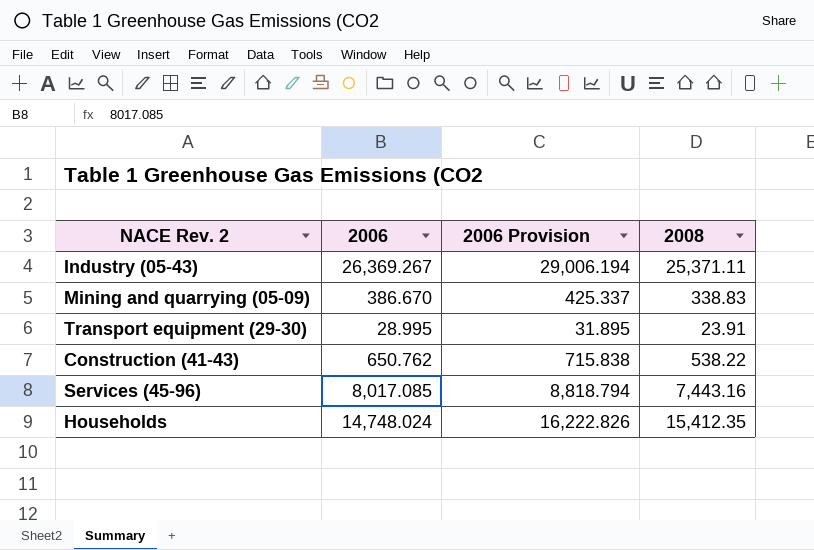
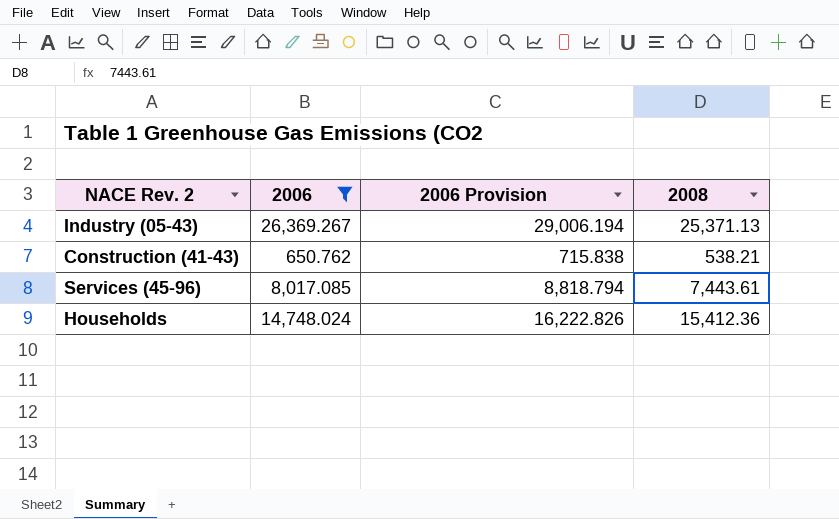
filter: none -> 2006 >= 650.762
Industry (05-43) | 2008: 25,371.11 -> 25,371.13
Construction (41-43) | 2008: 538.22 -> 538.21
Services (45-96) | 2008: 7,443.16 -> 7,443.61
Households | 2008: 15,412.35 -> 15,412.36

